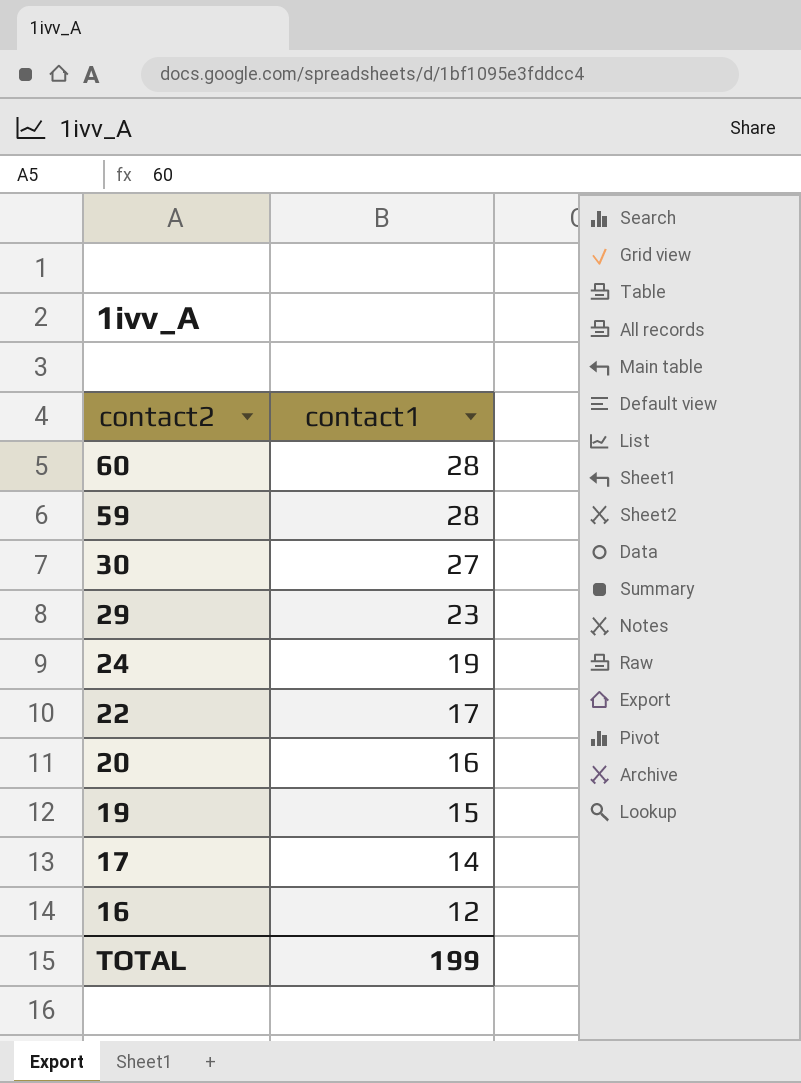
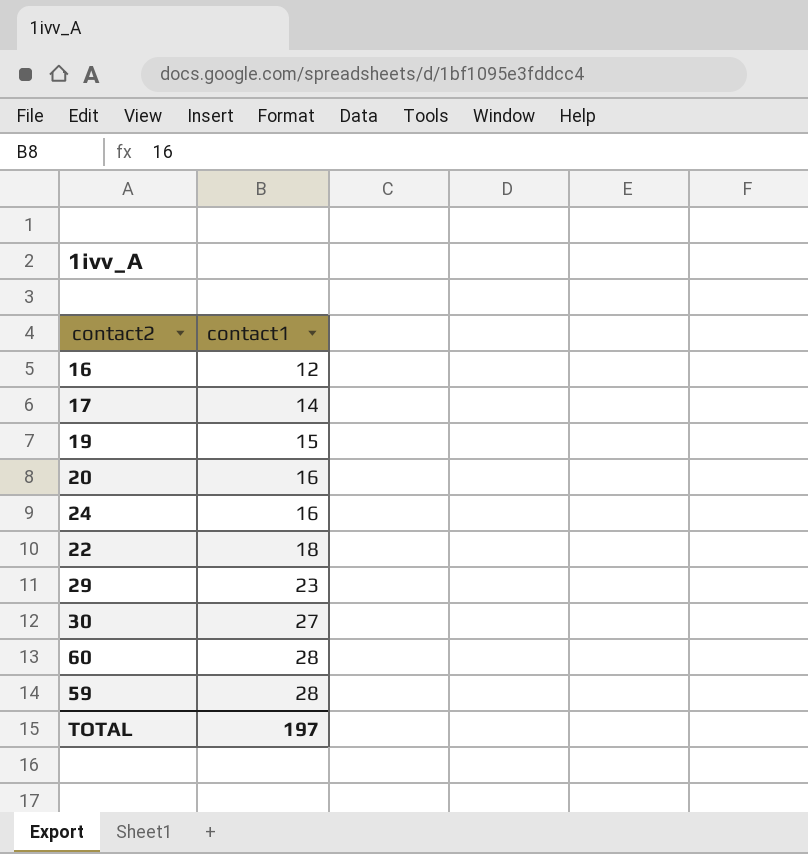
row order: contact2 descending -> contact1 ascending
24 | contact1: 19 -> 16
22 | contact1: 17 -> 18
TOTAL | contact1: 199 -> 197

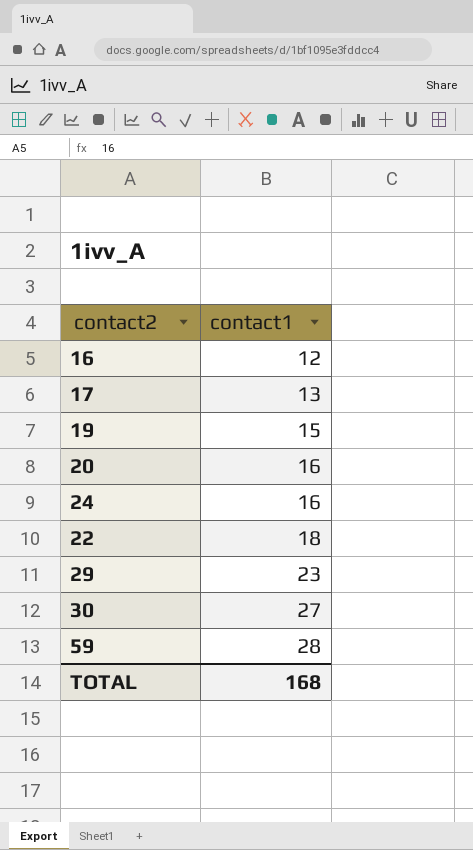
row 60: 28 -> none
17 | contact1: 14 -> 13
TOTAL | contact1: 197 -> 168

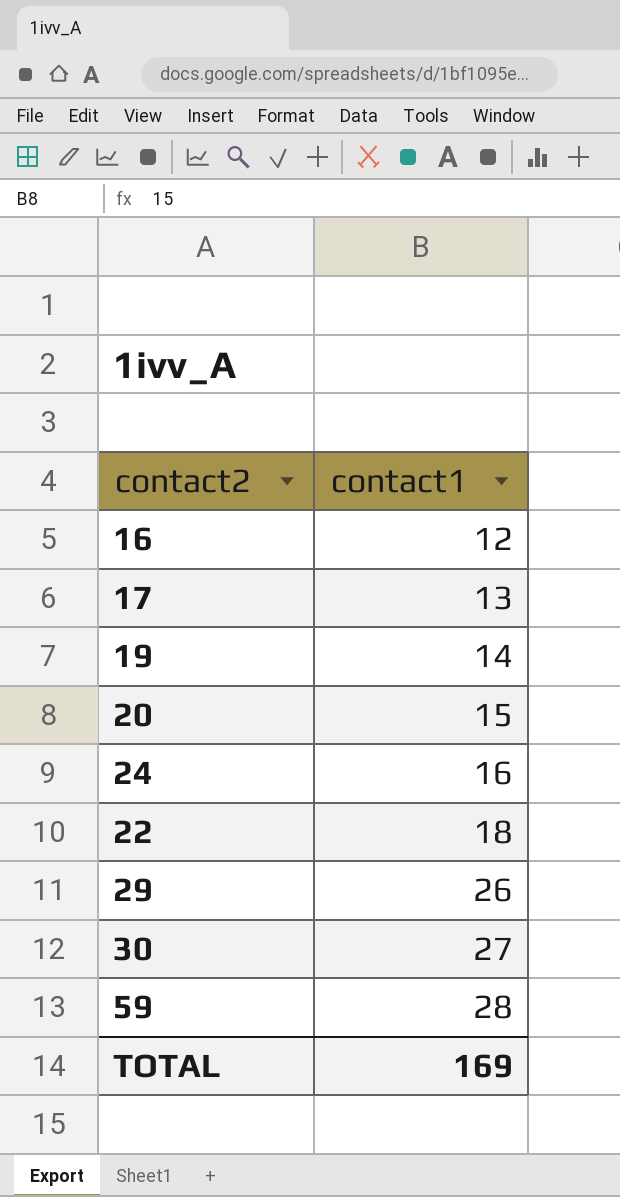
19 | contact1: 15 -> 14
20 | contact1: 16 -> 15
29 | contact1: 23 -> 26
TOTAL | contact1: 168 -> 169

